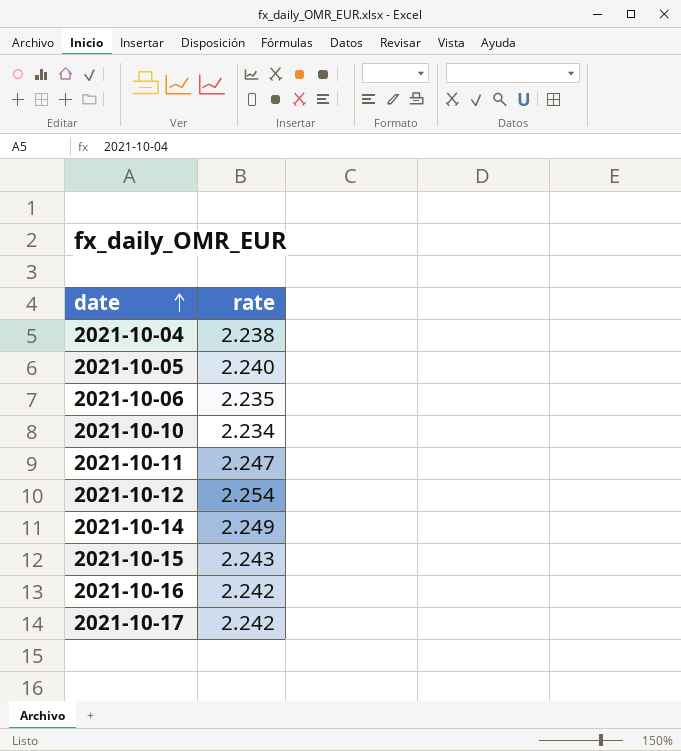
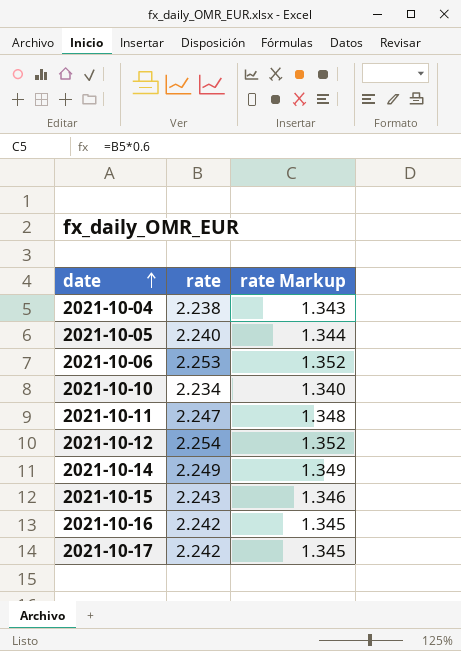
column rate Markup | formula: none -> [rate] * 0.6
2021-10-06 | rate: 2.235 -> 2.253

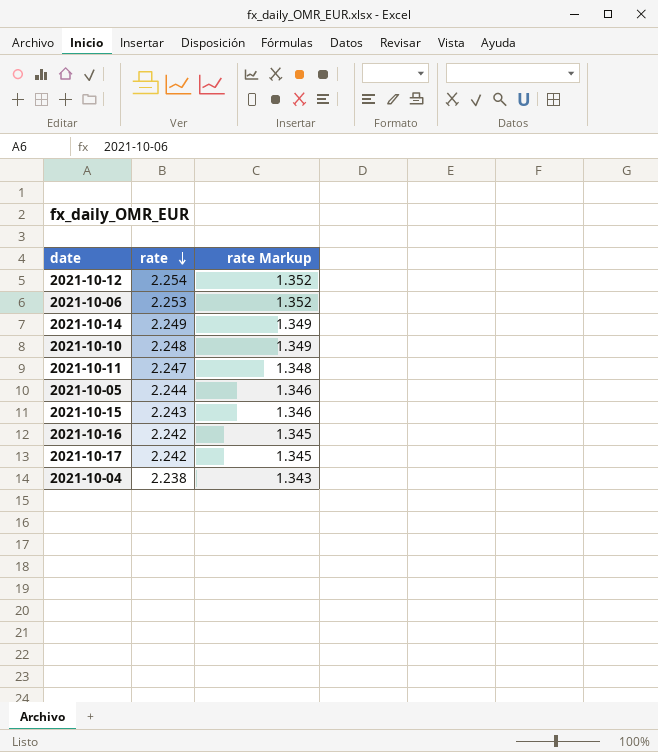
row order: date ascending -> rate descending
2021-10-10 | rate: 2.234 -> 2.248
2021-10-10 | rate Markup: 1.340 -> 1.349
2021-10-05 | rate: 2.240 -> 2.244
2021-10-05 | rate Markup: 1.344 -> 1.346

